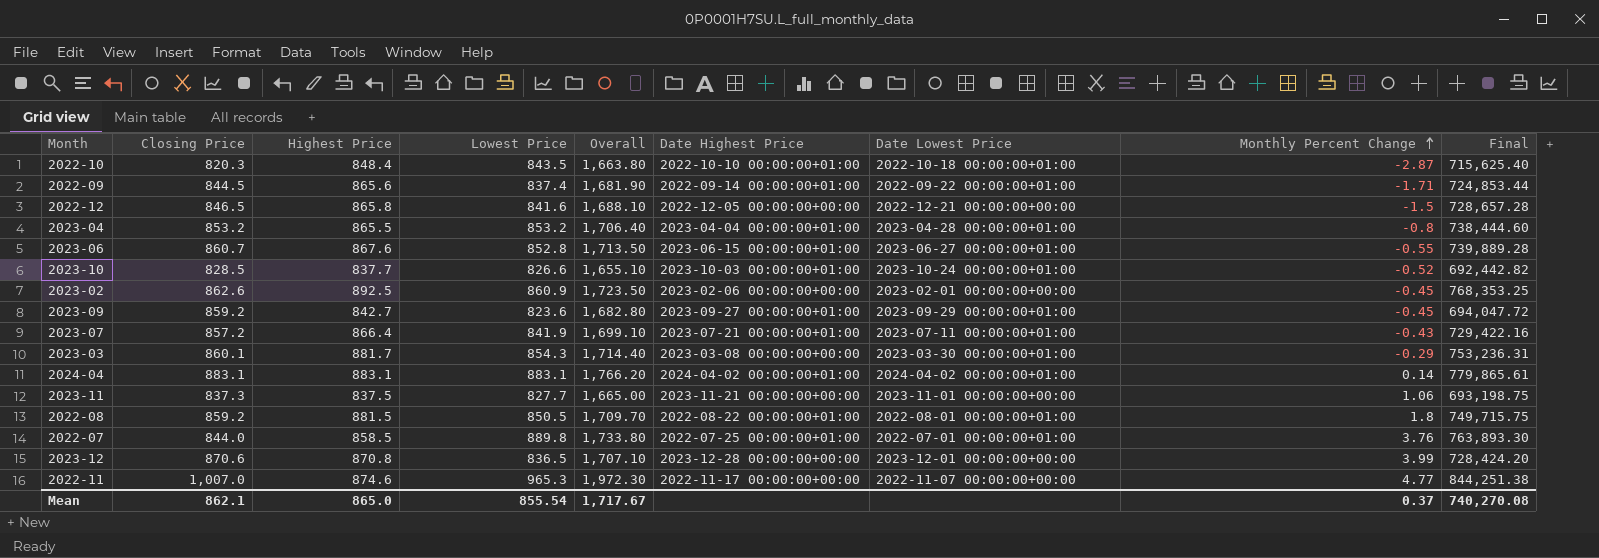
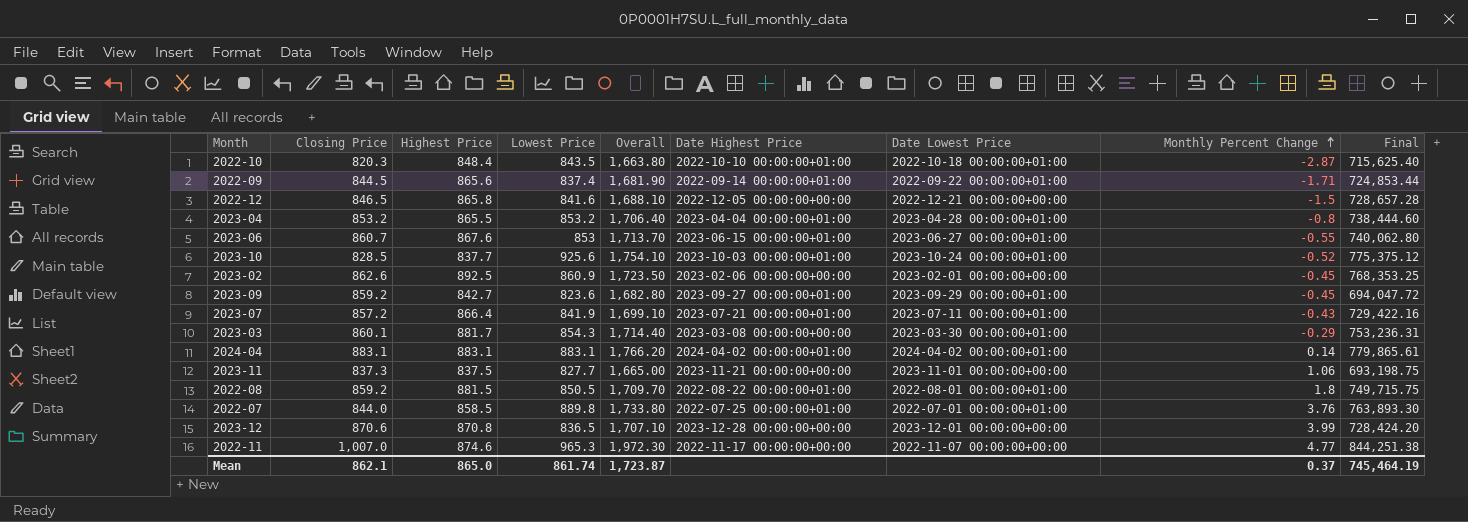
2023-06 | Lowest Price: 852.8 -> 853
2023-06 | Overall: 1,713.50 -> 1,713.70
2023-06 | Final: 739,889.28 -> 740,062.80
2023-10 | Lowest Price: 826.6 -> 925.6
2023-10 | Overall: 1,655.10 -> 1,754.10
2023-10 | Final: 692,442.82 -> 775,375.12
Mean | Lowest Price: 855.54 -> 861.74
Mean | Overall: 1,717.67 -> 1,723.87
Mean | Final: 740,270.08 -> 745,464.19

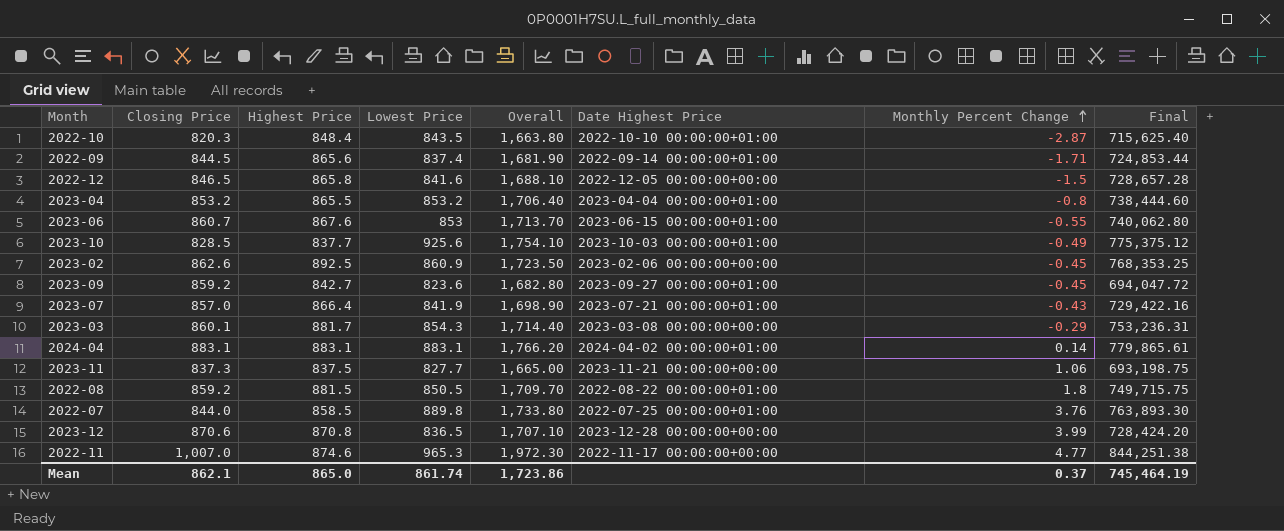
column Date Lowest Price | position: 7 -> none
2023-10 | Monthly Percent Change: -0.52 -> -0.49
2023-07 | Closing Price: 857.2 -> 857.0
2023-07 | Overall: 1,699.10 -> 1,698.90
Mean | Overall: 1,723.87 -> 1,723.86

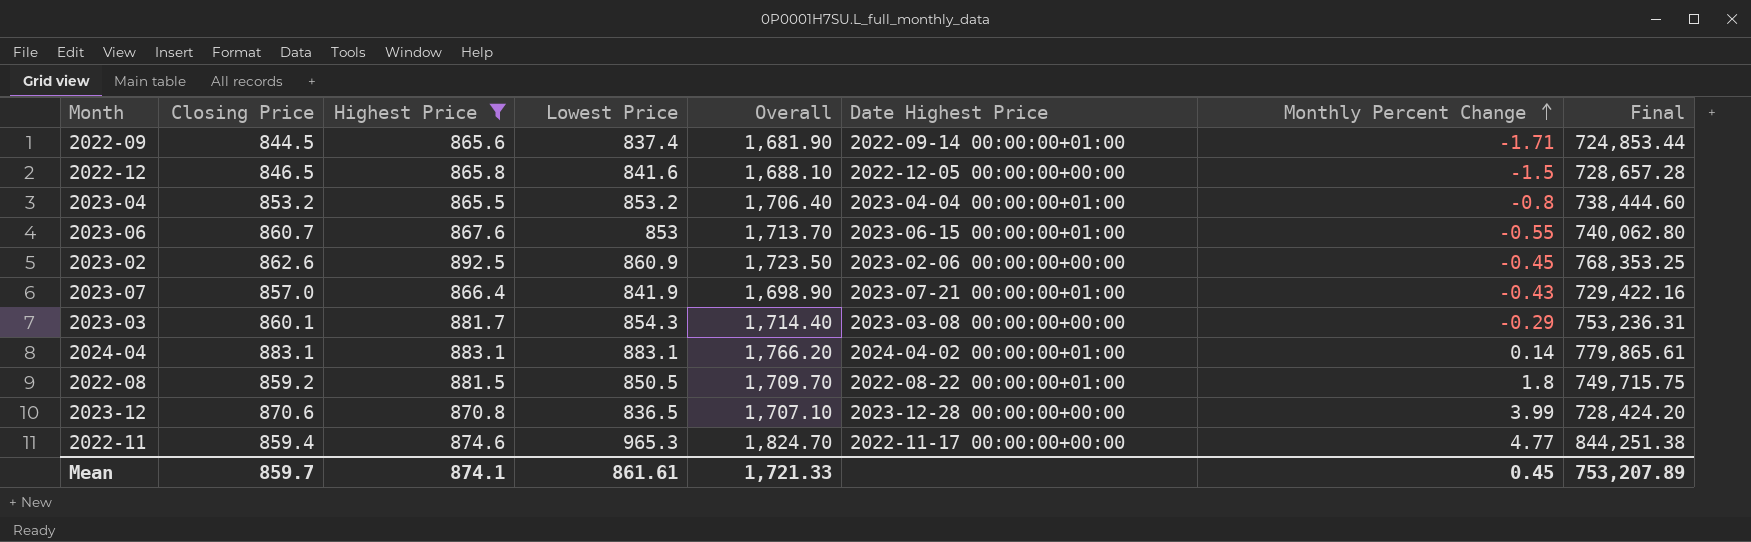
filter: none -> Highest Price >= 865.5
2022-11 | Closing Price: 1,007.0 -> 859.4
2022-11 | Overall: 1,972.30 -> 1,824.70
Mean | Closing Price: 862.1 -> 859.7
Mean | Highest Price: 865.0 -> 874.1
Mean | Lowest Price: 861.74 -> 861.61
Mean | Overall: 1,723.86 -> 1,721.33
Mean | Monthly Percent Change: 0.37 -> 0.45
Mean | Final: 745,464.19 -> 753,207.89

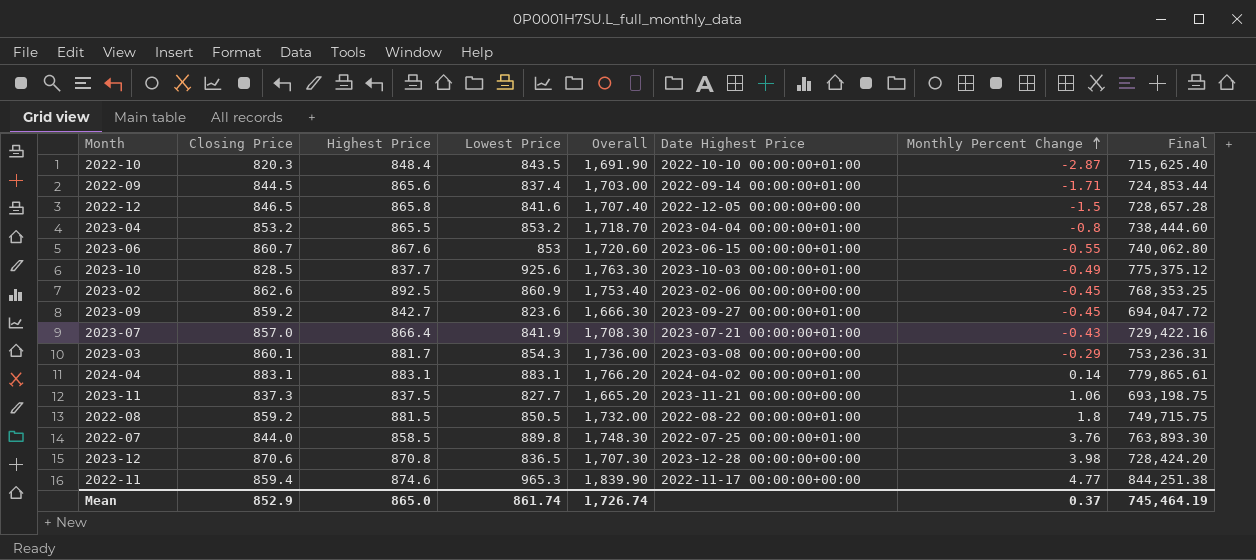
filter: Highest Price >= 865.5 -> none
column Overall | formula: [Closing Price] + [Lowest Price] -> [Highest Price] + [Lowest Price]
2023-12 | Monthly Percent Change: 3.99 -> 3.98
Mean | Closing Price: 859.7 -> 852.9
Mean | Highest Price: 874.1 -> 865.0
Mean | Lowest Price: 861.61 -> 861.74
Mean | Overall: 1,721.33 -> 1,726.74
Mean | Monthly Percent Change: 0.45 -> 0.37
Mean | Final: 753,207.89 -> 745,464.19

